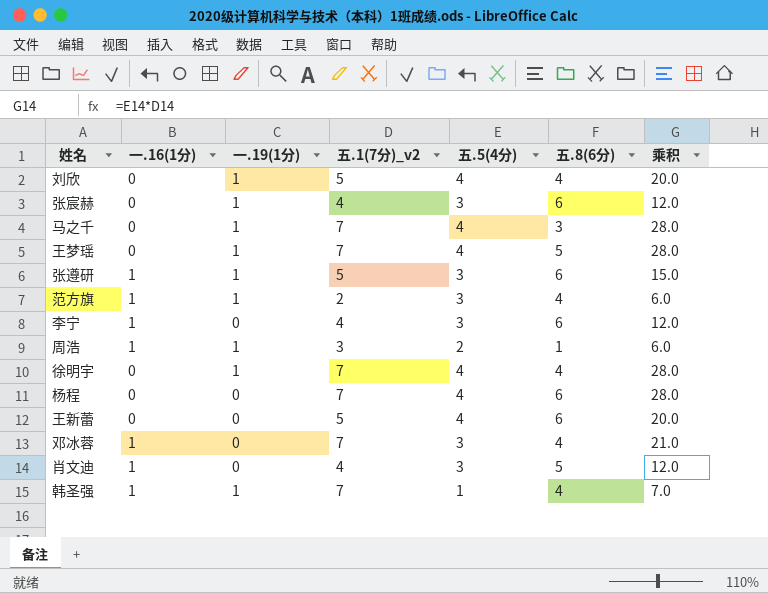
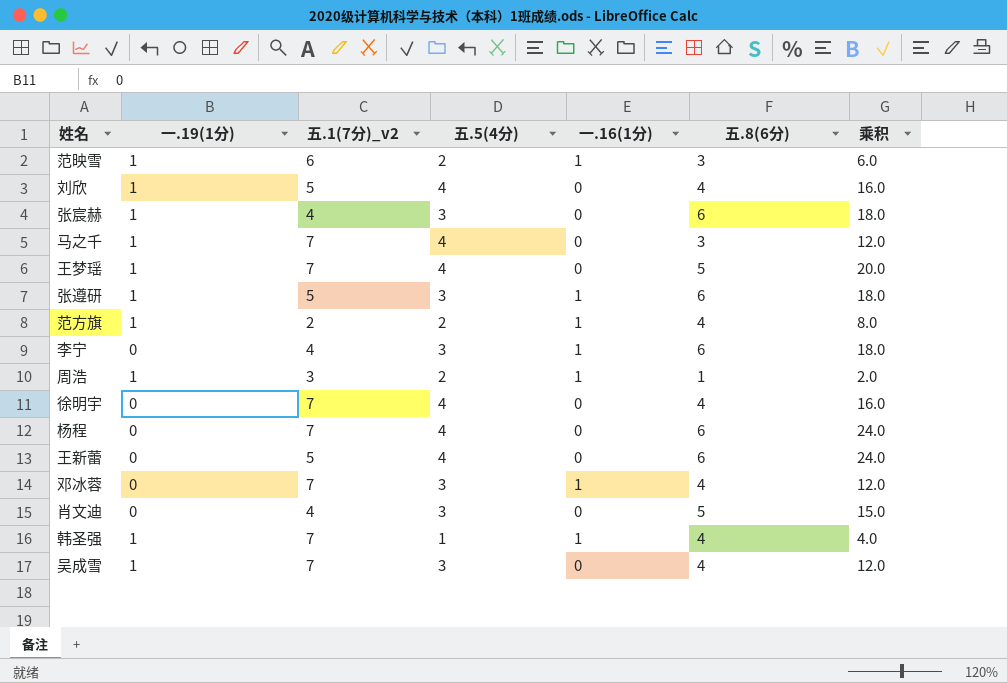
column 一.16(1分) | position: 2 -> 5
column 乘积 | formula: [五.1(7分)_v2] * [五.5(4分)] -> [五.5(4分)] * [五.8(6分)]
row 范映雪: none -> 1 | 6 | 2 | 1 | 3 | 6.0
范方旗 | 五.5(4分): 3 -> 2
徐明宇 | 一.19(1分): 1 -> 0
肖文迪 | 一.16(1分): 1 -> 0
row 吴成雪: none -> 1 | 7 | 3 | 0 | 4 | 12.0

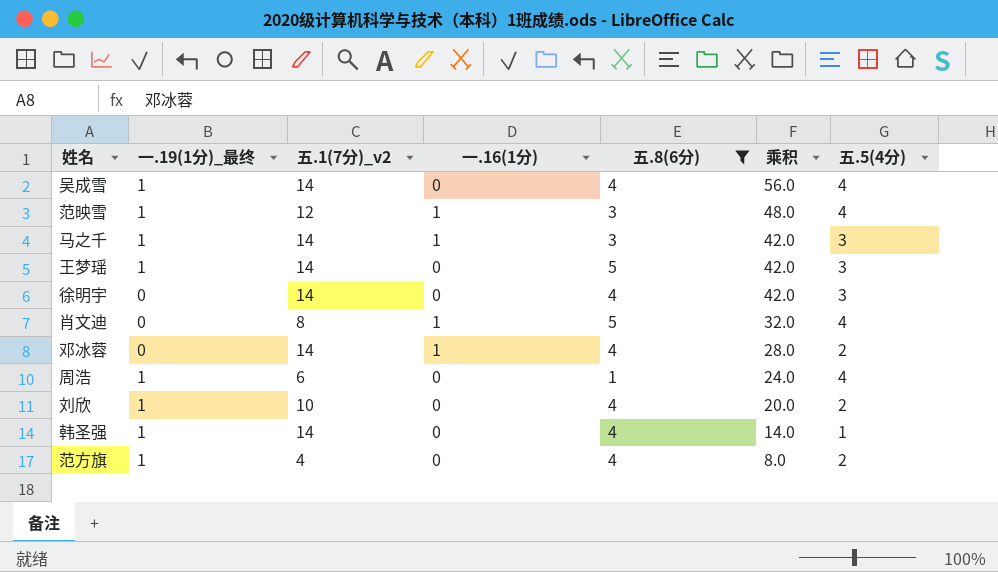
filter: none -> 五.8(6分) != 6
row order: none -> 乘积 descending
column name: 一.19(1分) -> 一.19(1分)_最终
column 乘积 | formula: [五.5(4分)] * [五.8(6分)] -> [五.1(7分)_v2] * [五.5(4分)]
column 五.5(4分) | position: 4 -> 7
吴成雪 | 五.1(7分)_v2: 7 -> 14
吴成雪 | 五.5(4分): 3 -> 4
范映雪 | 五.1(7分)_v2: 6 -> 12
范映雪 | 五.5(4分): 2 -> 4
马之千 | 五.1(7分)_v2: 7 -> 14
马之千 | 一.16(1分): 0 -> 1
马之千 | 五.5(4分): 4 -> 3
王梦瑶 | 五.1(7分)_v2: 7 -> 14
王梦瑶 | 五.5(4分): 4 -> 3
徐明宇 | 五.1(7分)_v2: 7 -> 14
徐明宇 | 五.5(4分): 4 -> 3
肖文迪 | 五.1(7分)_v2: 4 -> 8
肖文迪 | 一.16(1分): 0 -> 1
肖文迪 | 五.5(4分): 3 -> 4
邓冰蓉 | 五.1(7分)_v2: 7 -> 14
邓冰蓉 | 五.5(4分): 3 -> 2
周浩 | 五.1(7分)_v2: 3 -> 6
周浩 | 一.16(1分): 1 -> 0
周浩 | 五.5(4分): 2 -> 4
刘欣 | 五.1(7分)_v2: 5 -> 10
刘欣 | 五.5(4分): 4 -> 2
韩圣强 | 五.1(7分)_v2: 7 -> 14
韩圣强 | 一.16(1分): 1 -> 0
范方旗 | 五.1(7分)_v2: 2 -> 4
范方旗 | 一.16(1分): 1 -> 0

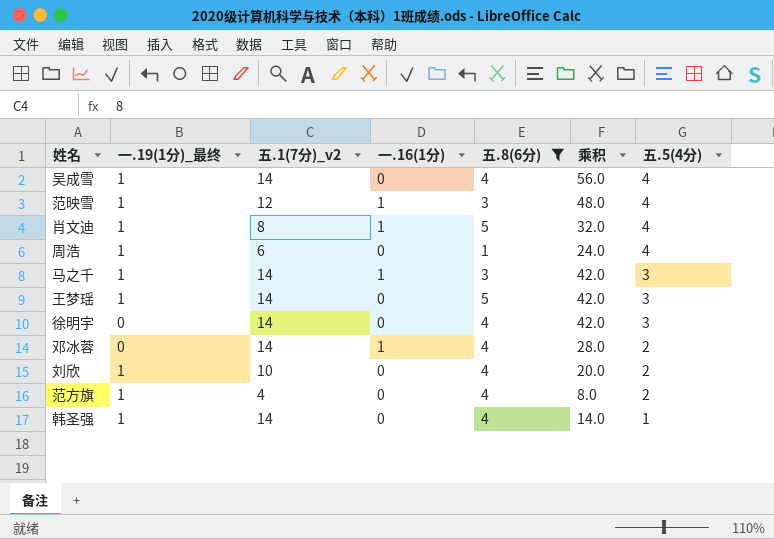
row order: 乘积 descending -> 五.5(4分) descending
肖文迪 | 一.19(1分)_最终: 0 -> 1

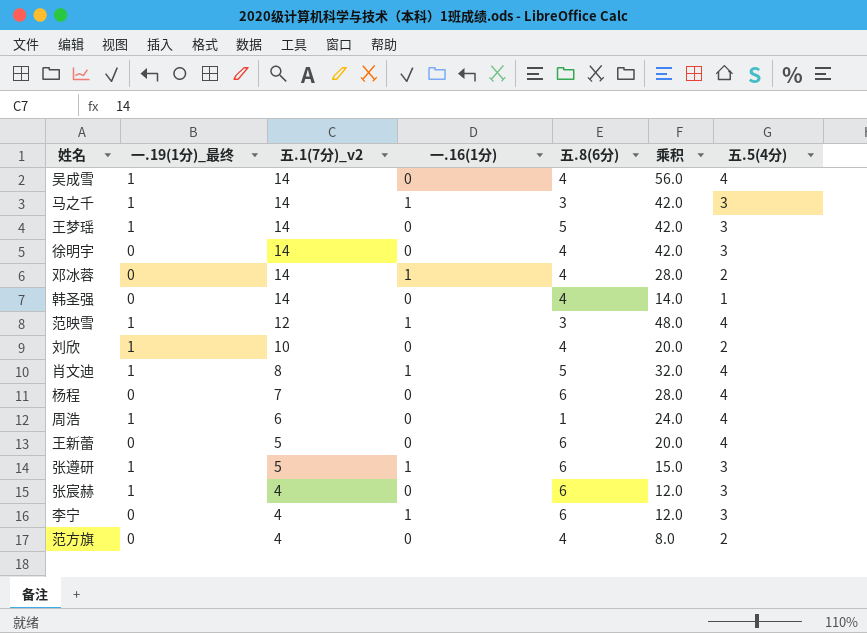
filter: 五.8(6分) != 6 -> none
row order: 五.5(4分) descending -> 五.1(7分)_v2 descending
韩圣强 | 一.19(1分)_最终: 1 -> 0
范方旗 | 一.19(1分)_最终: 1 -> 0

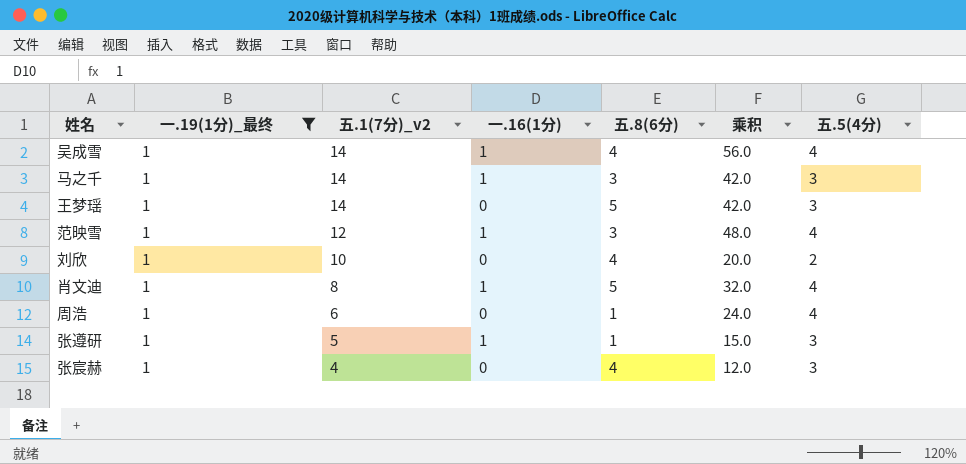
filter: none -> 一.19(1分)_最终 = 1
吴成雪 | 一.16(1分): 0 -> 1
张遵研 | 五.8(6分): 6 -> 1
张宸赫 | 五.8(6分): 6 -> 4

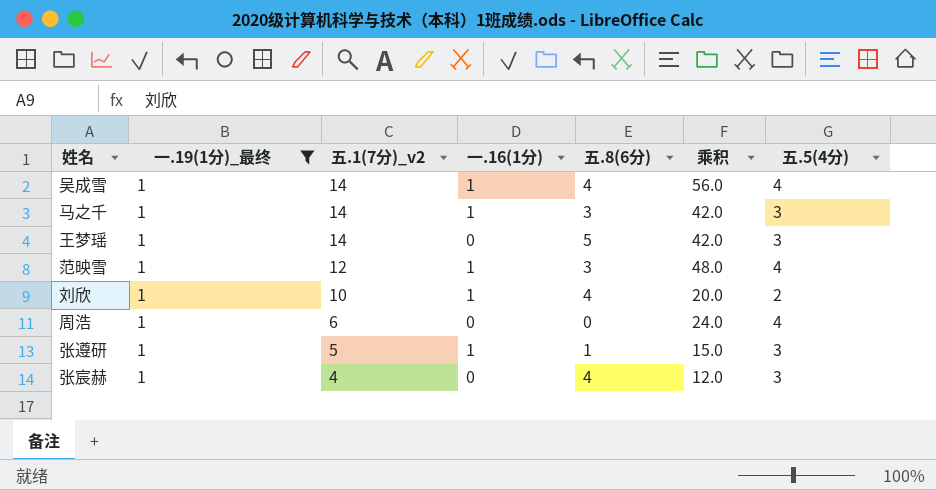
row 肖文迪: 1 | 8 | 1 | 5 | 32.0 | 4 -> none
刘欣 | 一.16(1分): 0 -> 1
周浩 | 五.8(6分): 1 -> 0

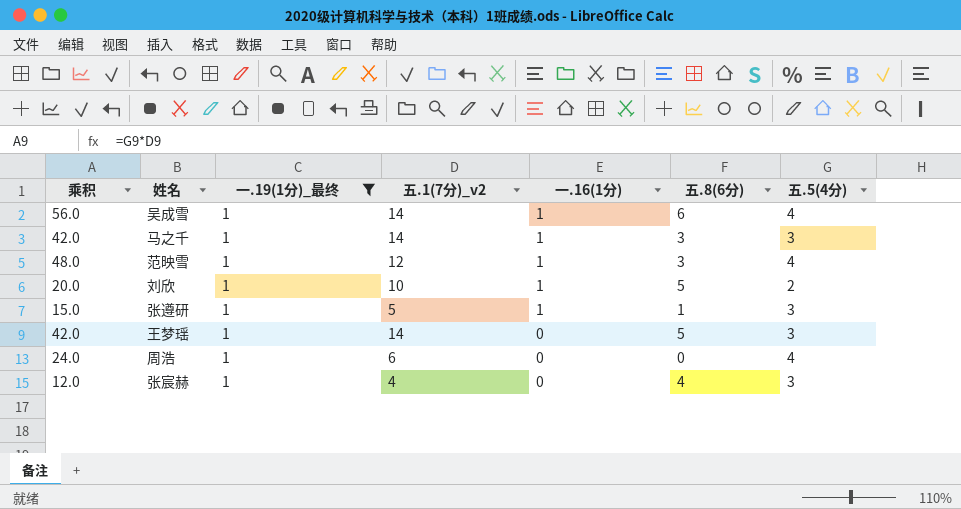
row order: 五.1(7分)_v2 descending -> 一.16(1分) descending
column 乘积 | position: 6 -> 1
吴成雪 | 五.8(6分): 4 -> 6
刘欣 | 五.8(6分): 4 -> 5

